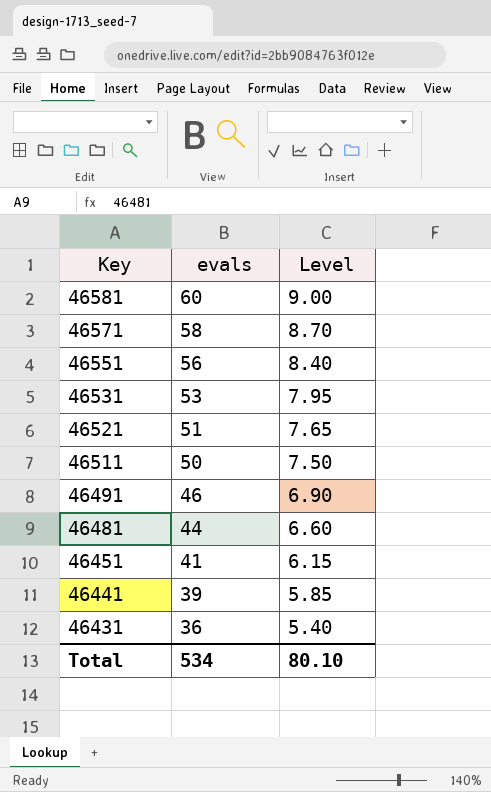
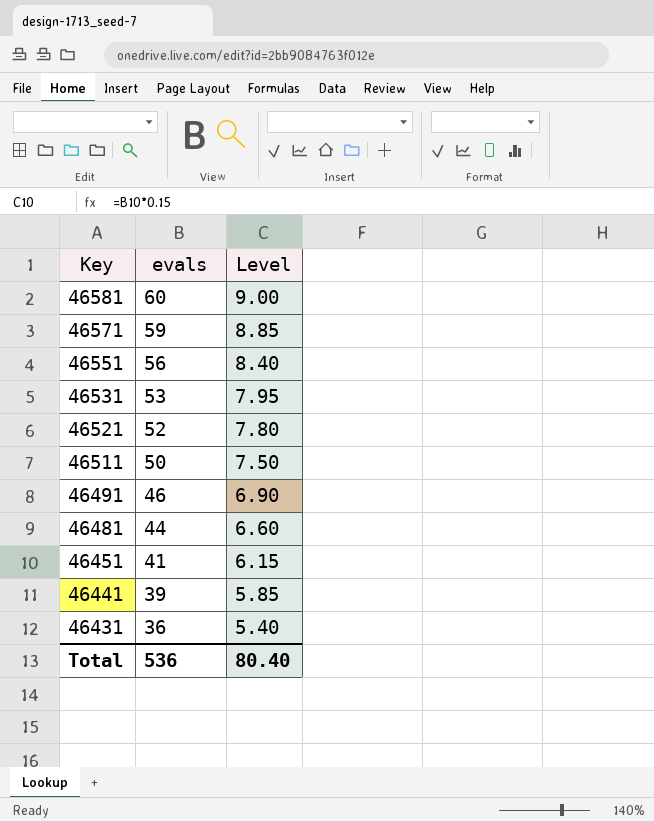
46571 | evals: 58 -> 59
46571 | Level: 8.70 -> 8.85
46521 | evals: 51 -> 52
46521 | Level: 7.65 -> 7.80
Total | evals: 534 -> 536
Total | Level: 80.10 -> 80.40

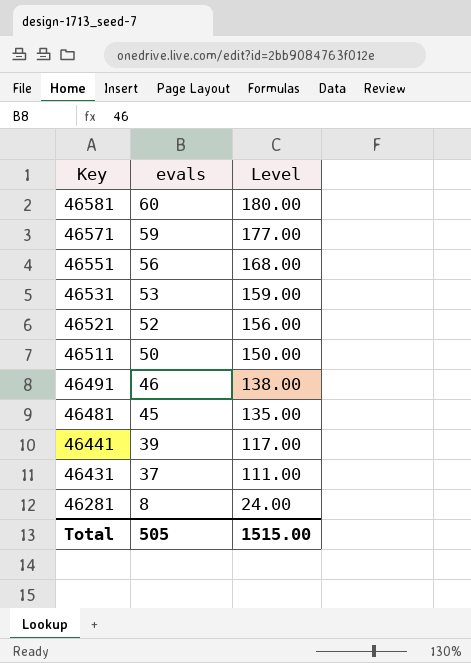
column Level | formula: [evals] * 0.15 -> [evals] * 3
row 46451: 41 | 6.15 -> none
46481 | evals: 44 -> 45
46431 | evals: 36 -> 37
row 46281: none -> 8 | 24.00
Total | evals: 536 -> 505
Total | Level: 80.40 -> 1515.00

